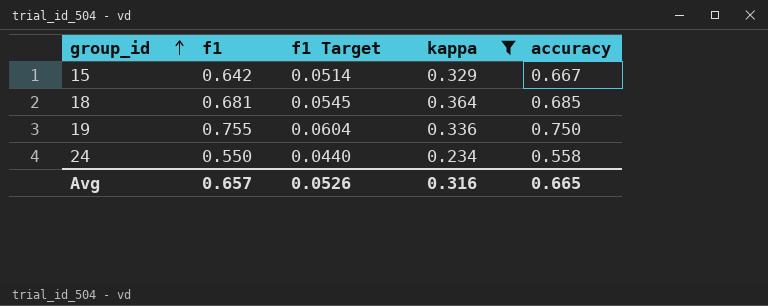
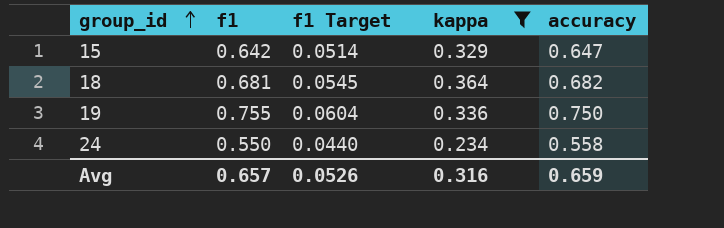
15 | accuracy: 0.667 -> 0.647
18 | accuracy: 0.685 -> 0.682
Avg | accuracy: 0.665 -> 0.659

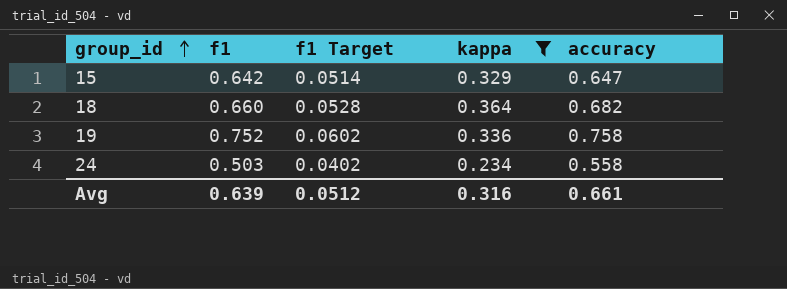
18 | f1: 0.681 -> 0.660
18 | f1 Target: 0.0545 -> 0.0528
19 | f1: 0.755 -> 0.752
19 | f1 Target: 0.0604 -> 0.0602
19 | accuracy: 0.750 -> 0.758
24 | f1: 0.550 -> 0.503
24 | f1 Target: 0.0440 -> 0.0402
Avg | f1: 0.657 -> 0.639
Avg | f1 Target: 0.0526 -> 0.0512
Avg | accuracy: 0.659 -> 0.661

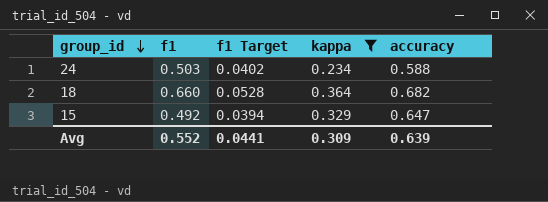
row order: group_id ascending -> group_id descending
row 19: 0.752 | 0.0602 | 0.336 | 0.758 -> none
24 | accuracy: 0.558 -> 0.588
15 | f1: 0.642 -> 0.492
15 | f1 Target: 0.0514 -> 0.0394
Avg | f1: 0.639 -> 0.552
Avg | f1 Target: 0.0512 -> 0.0441
Avg | kappa: 0.316 -> 0.309
Avg | accuracy: 0.661 -> 0.639

